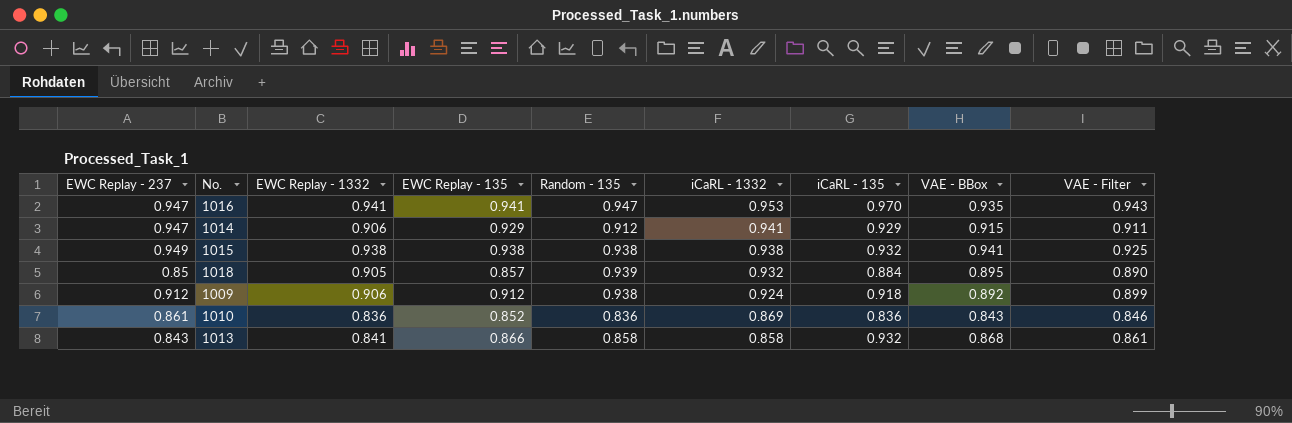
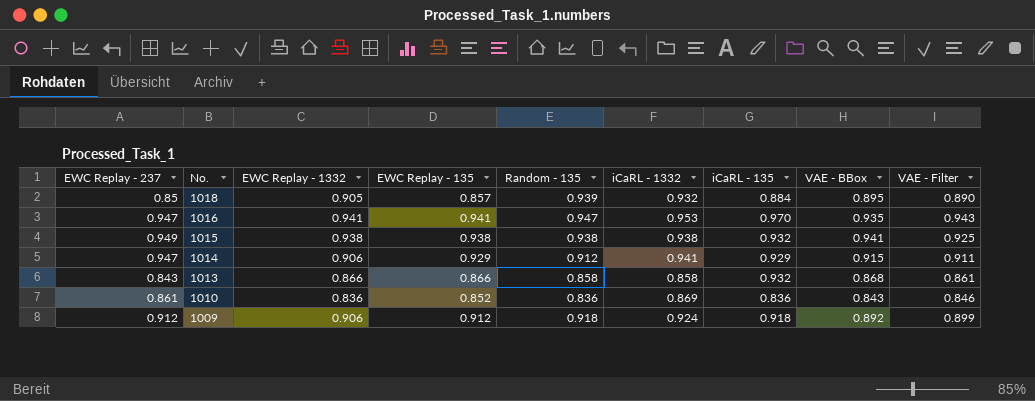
row order: iCaRL - 1332 descending -> No. descending
1013 | EWC Replay - 1332: 0.841 -> 0.866
1009 | Random - 135: 0.938 -> 0.918

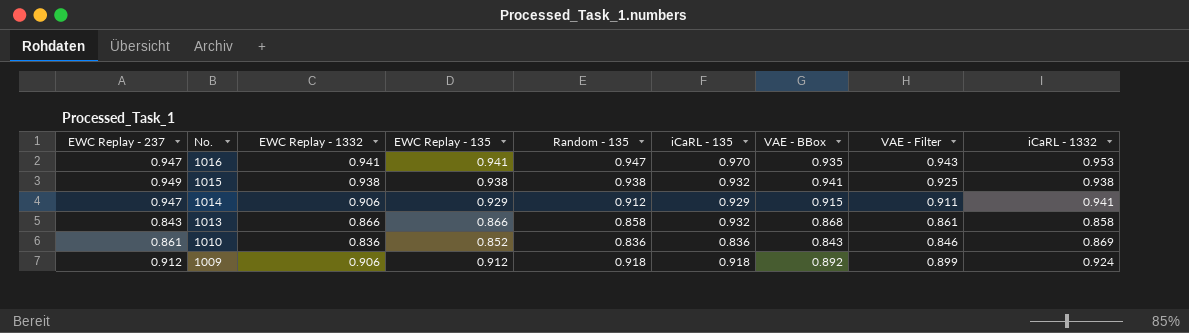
column iCaRL - 1332 | position: 6 -> 9
row 1018: 0.85 | 0.905 | 0.857 | 0.939 | 0.932 | 0.884 | 0.895 | 0.890 -> none

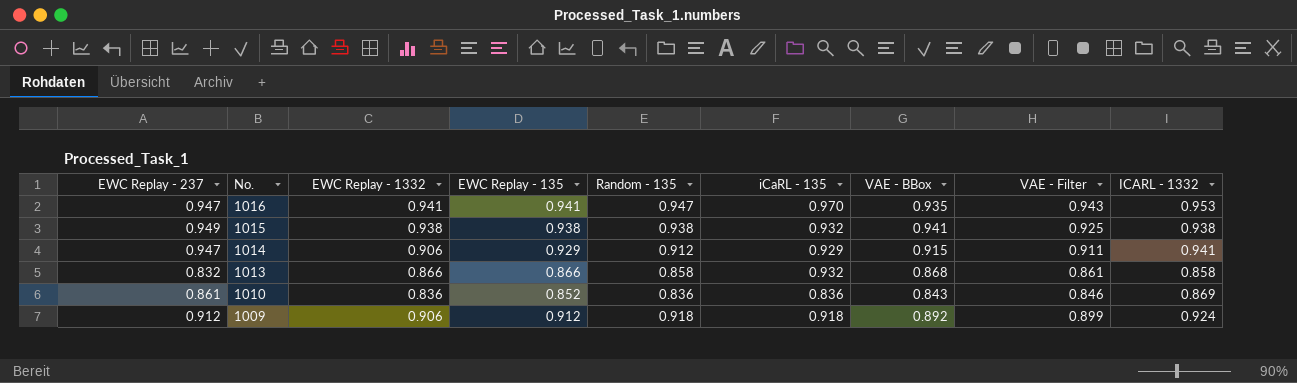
column name: iCaRL - 1332 -> ICARL - 1332
1013 | EWC Replay - 237: 0.843 -> 0.832

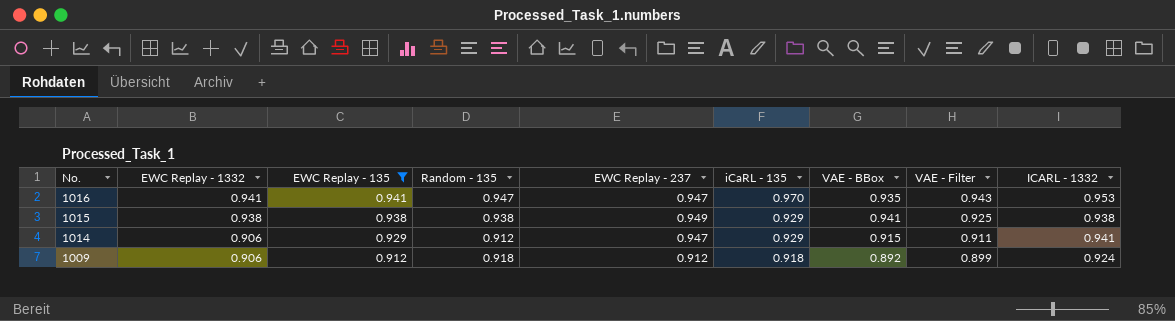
filter: none -> EWC Replay - 135 >= 0.912
column EWC Replay - 237 | position: 1 -> 5
1015 | iCaRL - 135: 0.932 -> 0.929

